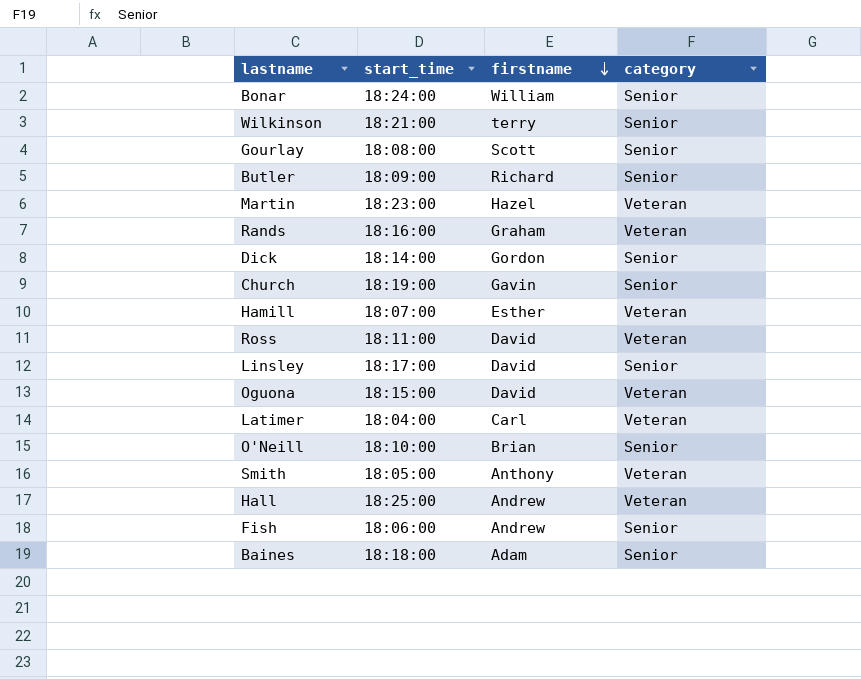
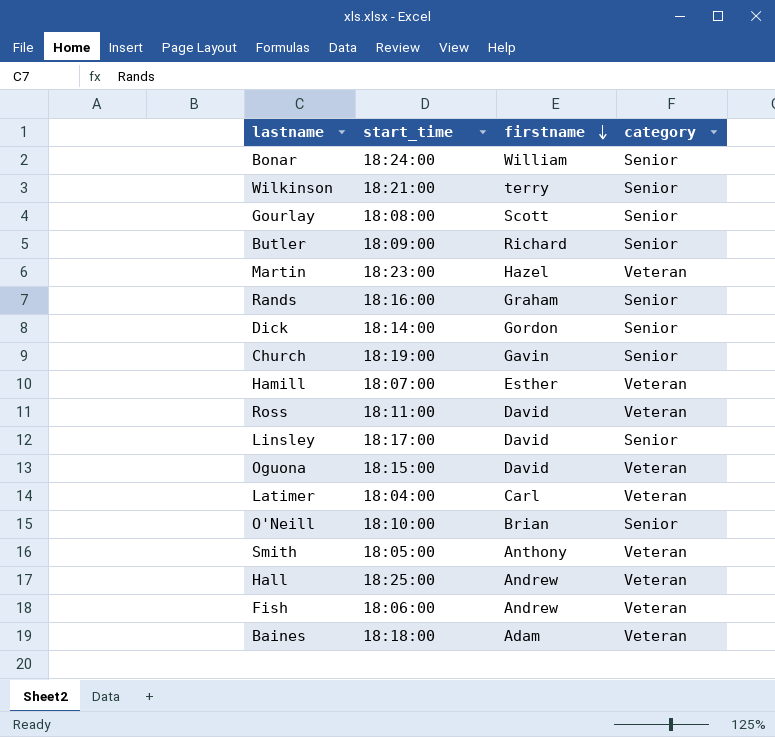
Rands | category: Veteran -> Senior
Fish | category: Senior -> Veteran
Baines | category: Senior -> Veteran

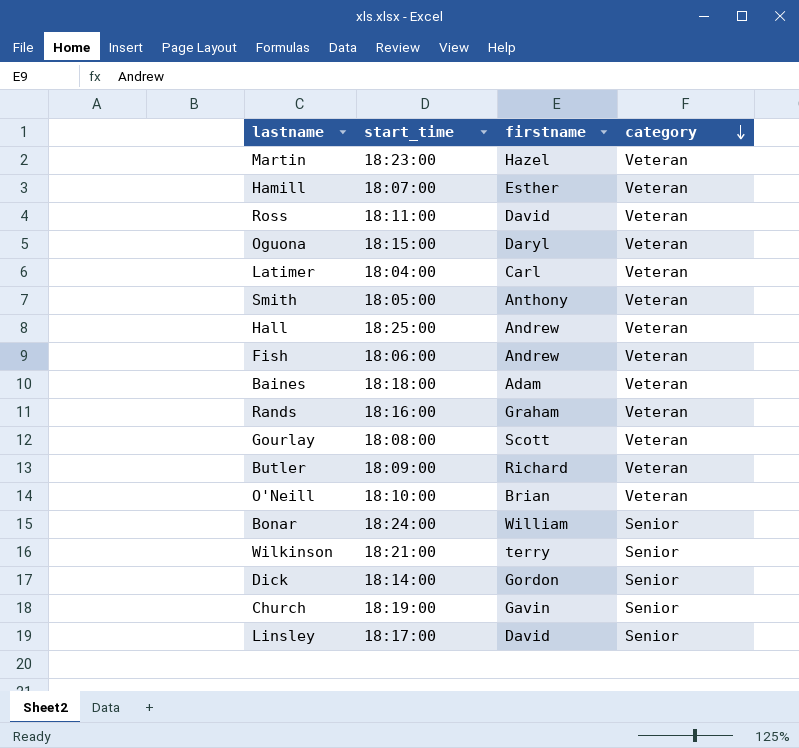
row order: firstname descending -> category descending
Oguona | firstname: David -> Daryl
Rands | category: Senior -> Veteran
Gourlay | category: Senior -> Veteran
Butler | category: Senior -> Veteran
O'Neill | category: Senior -> Veteran

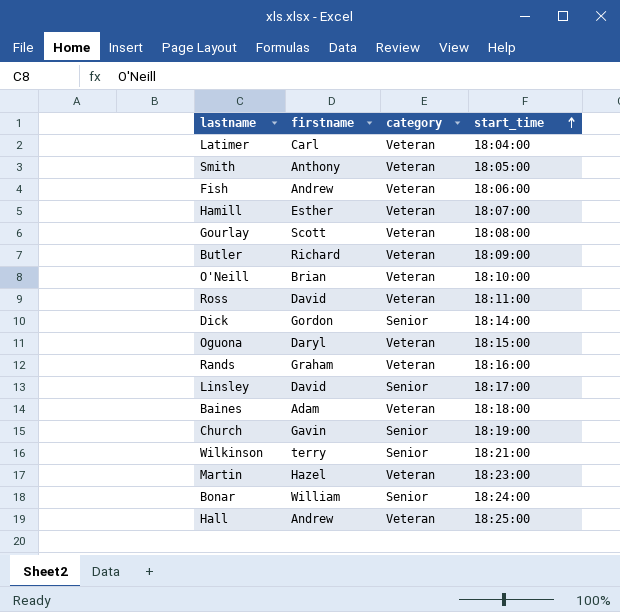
row order: category descending -> start_time ascending
column start_time | position: 2 -> 4

